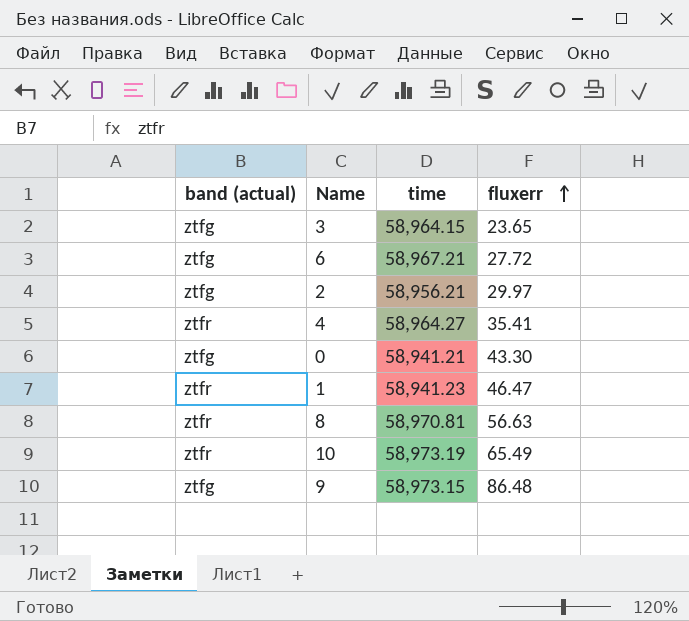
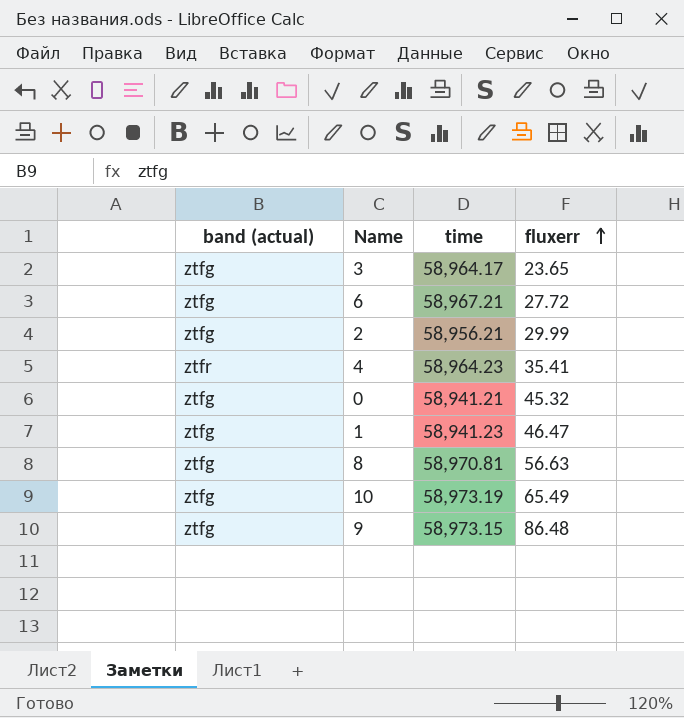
3 | time: 58,964.15 -> 58,964.17
2 | fluxerr: 29.97 -> 29.99
4 | time: 58,964.27 -> 58,964.23
0 | fluxerr: 43.30 -> 45.32
1 | band (actual): ztfr -> ztfg
8 | band (actual): ztfr -> ztfg
10 | band (actual): ztfr -> ztfg

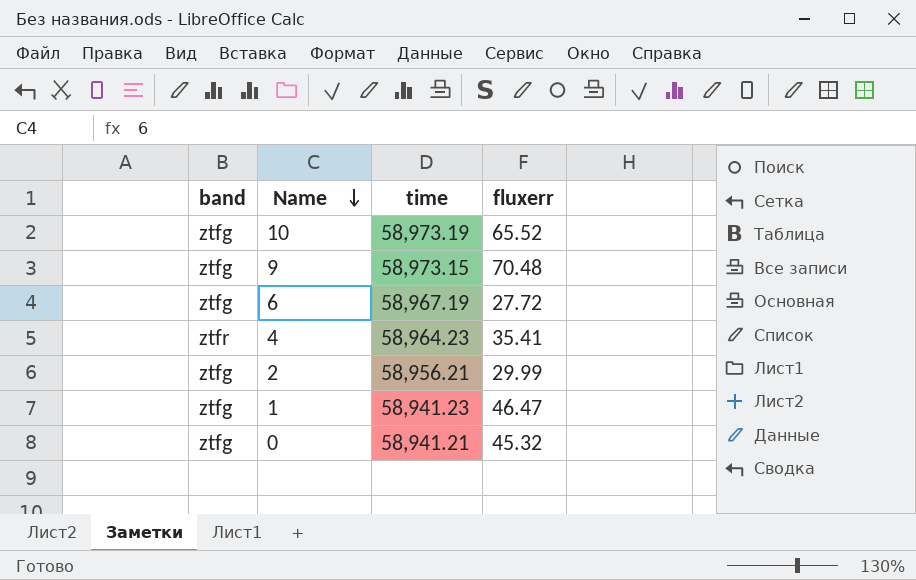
row order: fluxerr ascending -> Name descending
column name: band (actual) -> band
row 3: ztfg | 58,964.17 | 23.65 -> none
row 8: ztfg | 58,970.81 | 56.63 -> none
10 | fluxerr: 65.49 -> 65.52
9 | fluxerr: 86.48 -> 70.48
6 | time: 58,967.21 -> 58,967.19

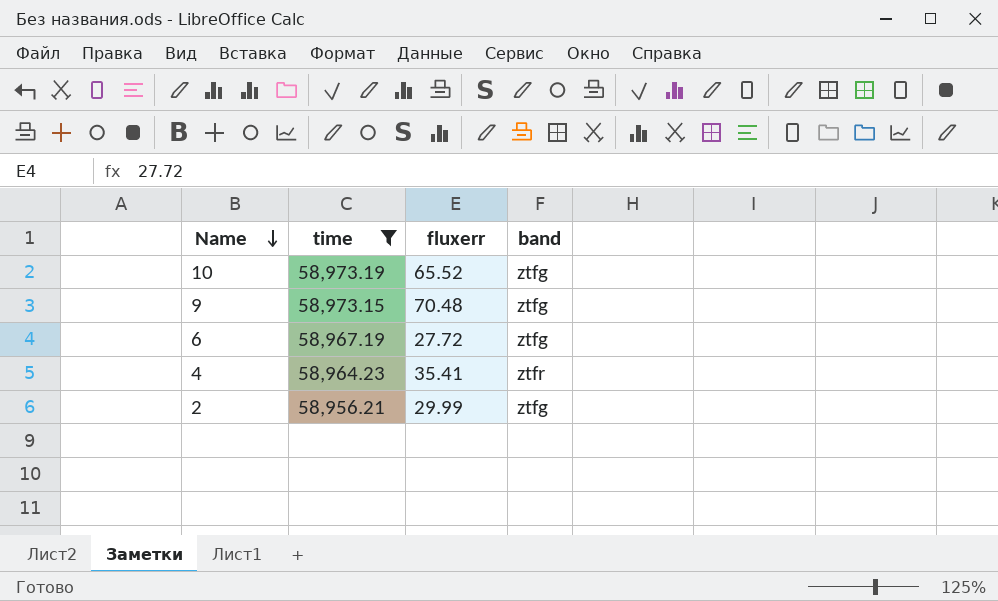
filter: none -> time >= 58,956.21
column band | position: 1 -> 4

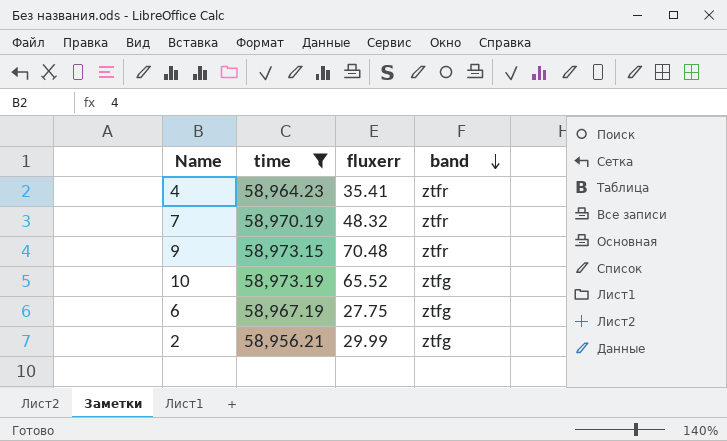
row order: Name descending -> band descending
row 7: none -> 58,970.19 | 48.32 | ztfr
9 | band: ztfg -> ztfr
6 | fluxerr: 27.72 -> 27.75

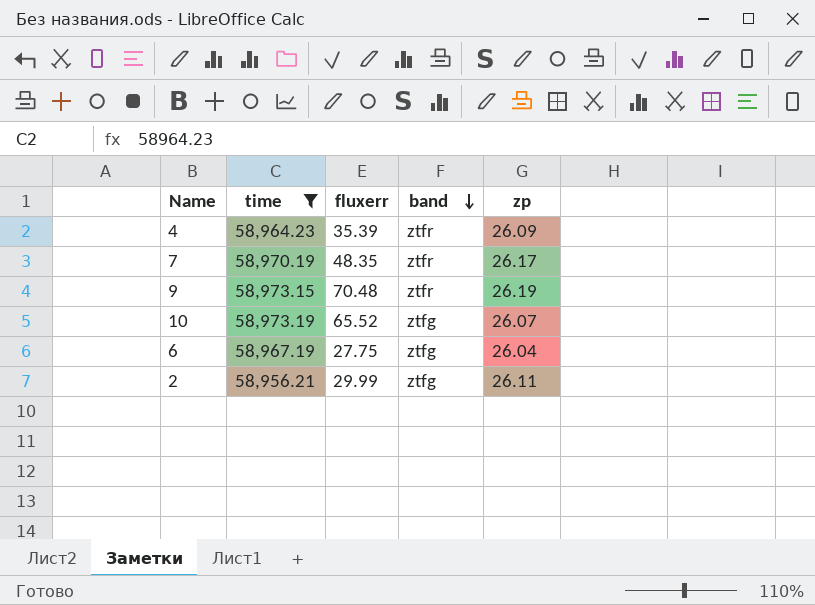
column zp | position: none -> 5
4 | fluxerr: 35.41 -> 35.39
7 | fluxerr: 48.32 -> 48.35

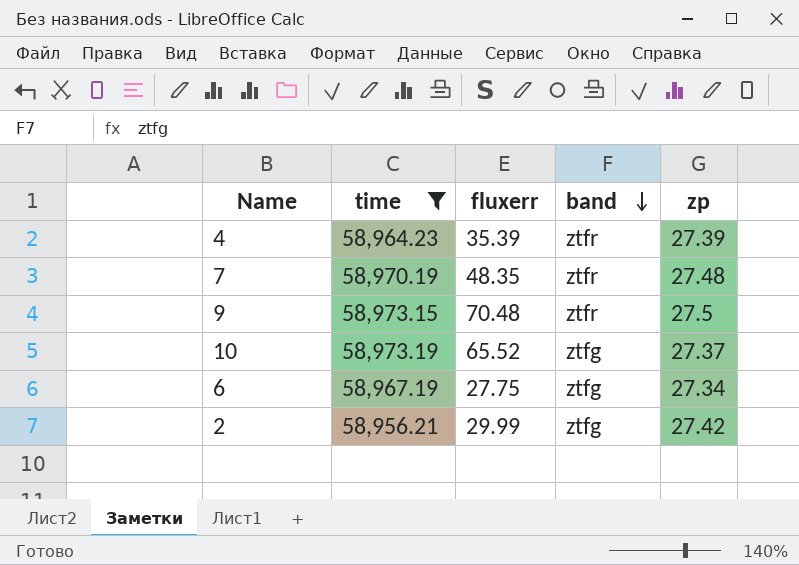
4 | zp: 26.09 -> 27.39
7 | zp: 26.17 -> 27.48
9 | zp: 26.19 -> 27.5
10 | zp: 26.07 -> 27.37
6 | zp: 26.04 -> 27.34
2 | zp: 26.11 -> 27.42

